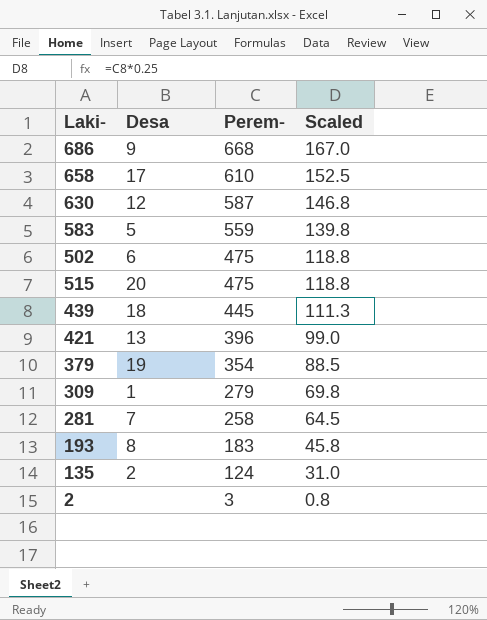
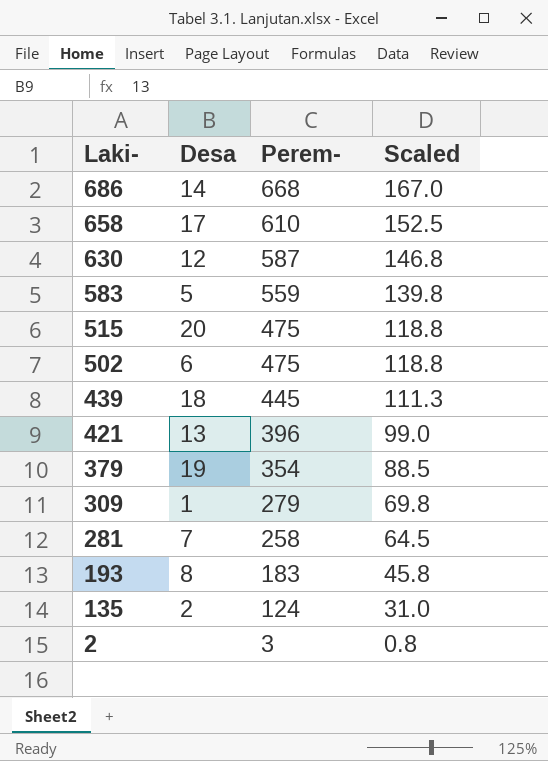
row order: Perem- descending -> Laki- descending
686 | Desa: 9 -> 14

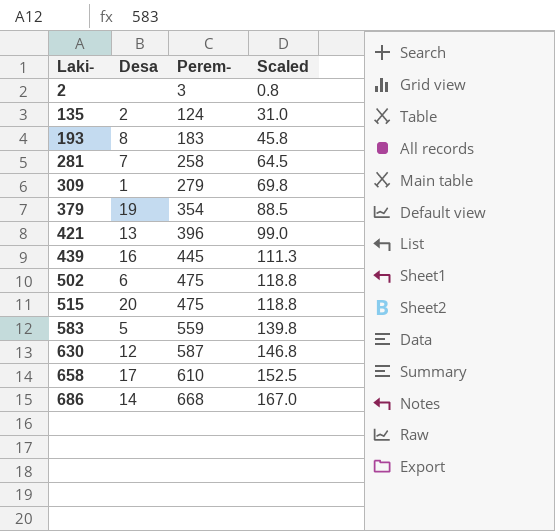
row order: Laki- descending -> Laki- ascending
439 | Desa: 18 -> 16

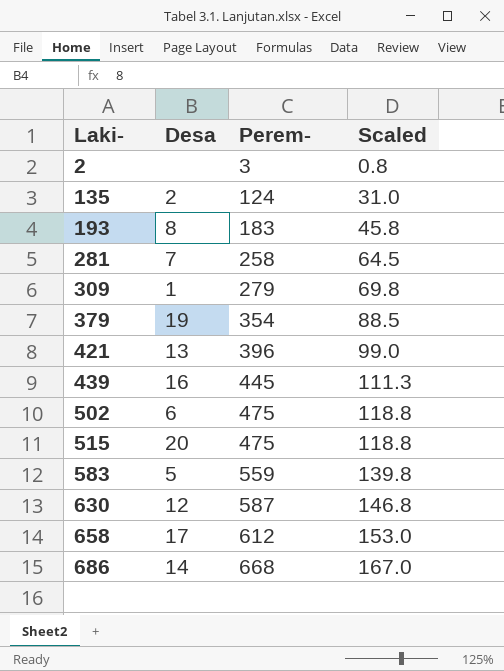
658 | Perem-: 610 -> 612
658 | Scaled: 152.5 -> 153.0

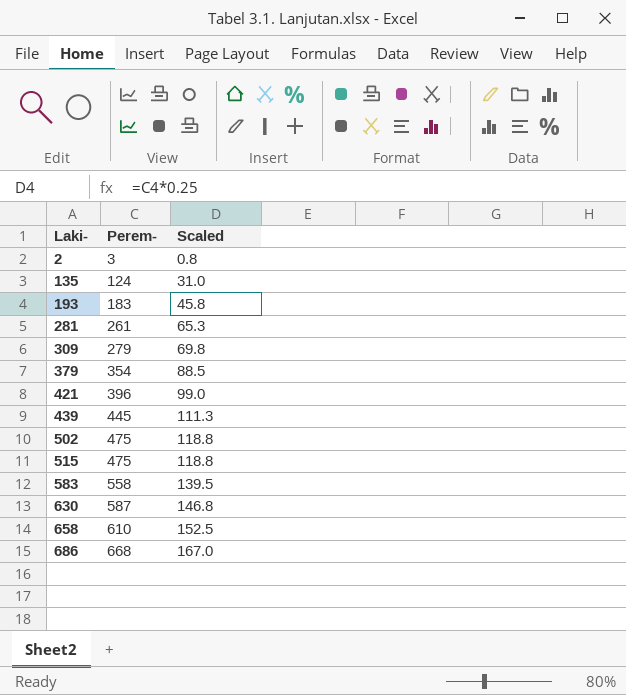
column Desa | position: 2 -> none
281 | Perem-: 258 -> 261
281 | Scaled: 64.5 -> 65.3
583 | Perem-: 559 -> 558
583 | Scaled: 139.8 -> 139.5
658 | Perem-: 612 -> 610
658 | Scaled: 153.0 -> 152.5

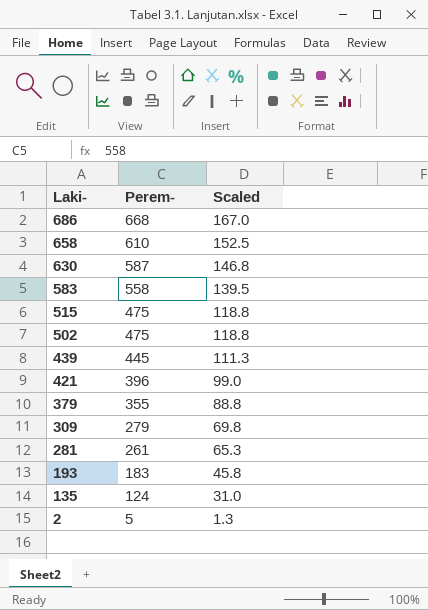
row order: Laki- ascending -> Laki- descending
379 | Perem-: 354 -> 355
379 | Scaled: 88.5 -> 88.8
2 | Perem-: 3 -> 5
2 | Scaled: 0.8 -> 1.3

